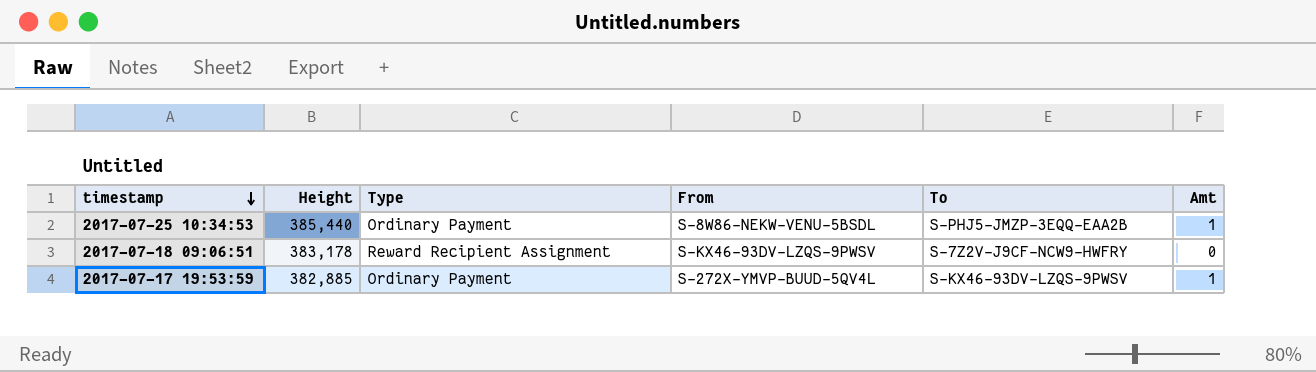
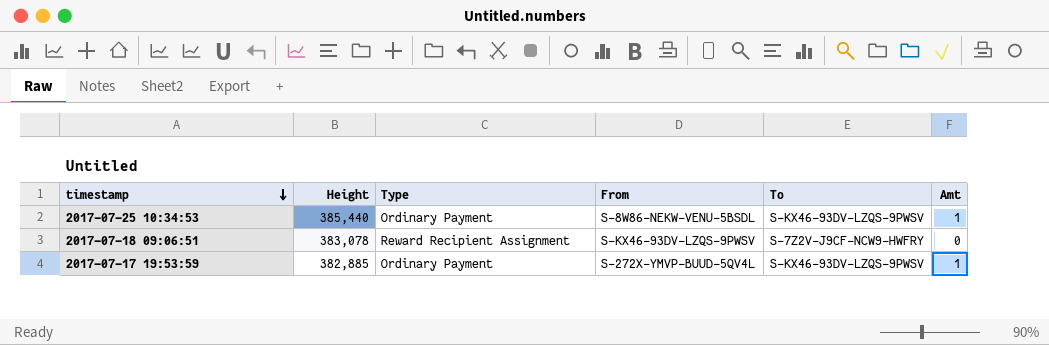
2017-07-25 10:34:53 | To: S-PHJ5-JMZP-3EQQ-EAA2B -> S-KX46-93DV-LZQS-9PWSV
2017-07-18 09:06:51 | Height: 383,178 -> 383,078

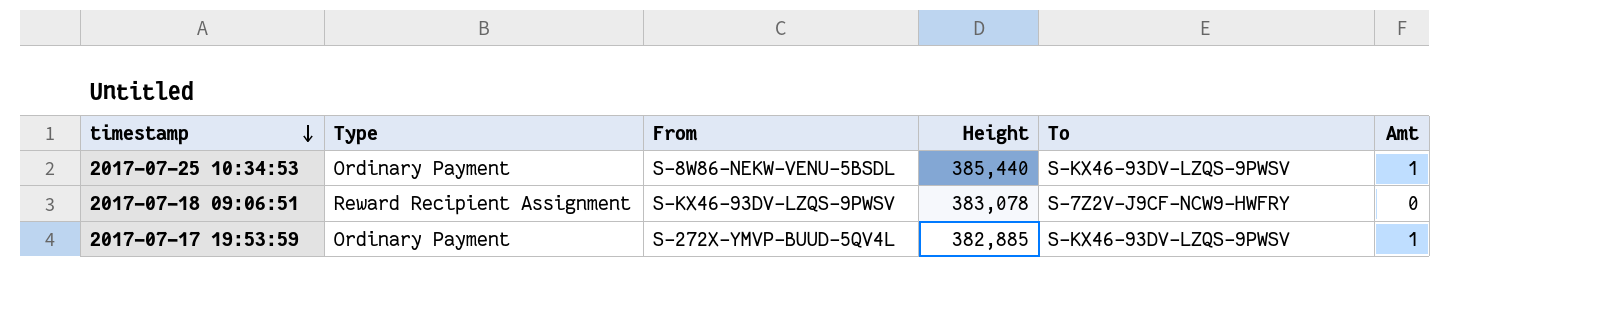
column Height | position: 2 -> 4

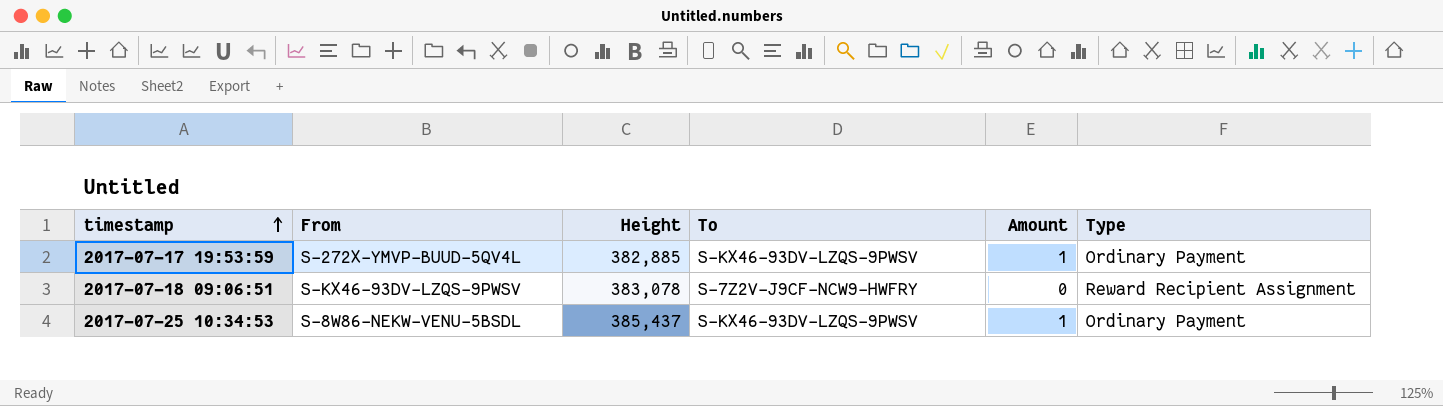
row order: timestamp descending -> timestamp ascending
column name: Amt -> Amount
column Type | position: 2 -> 6
2017-07-25 10:34:53 | Height: 385,440 -> 385,437

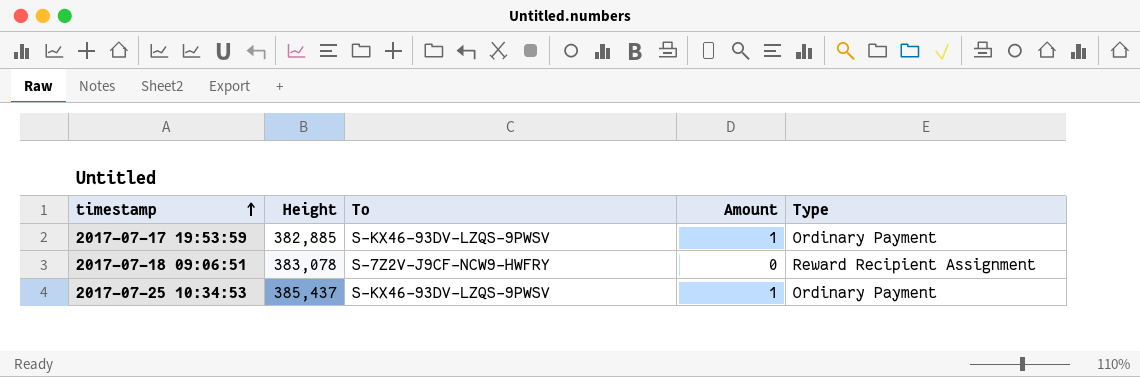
column From | position: 2 -> none

